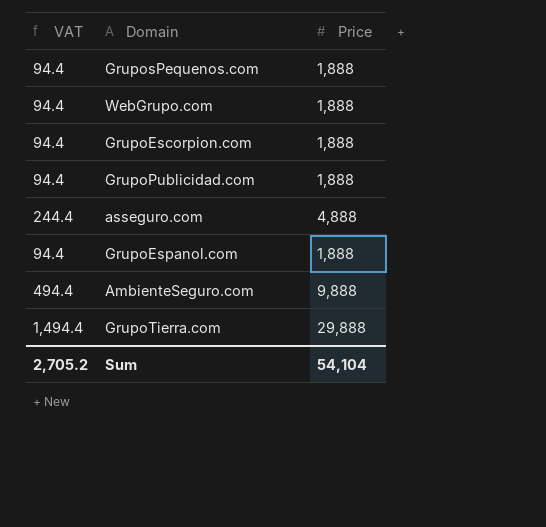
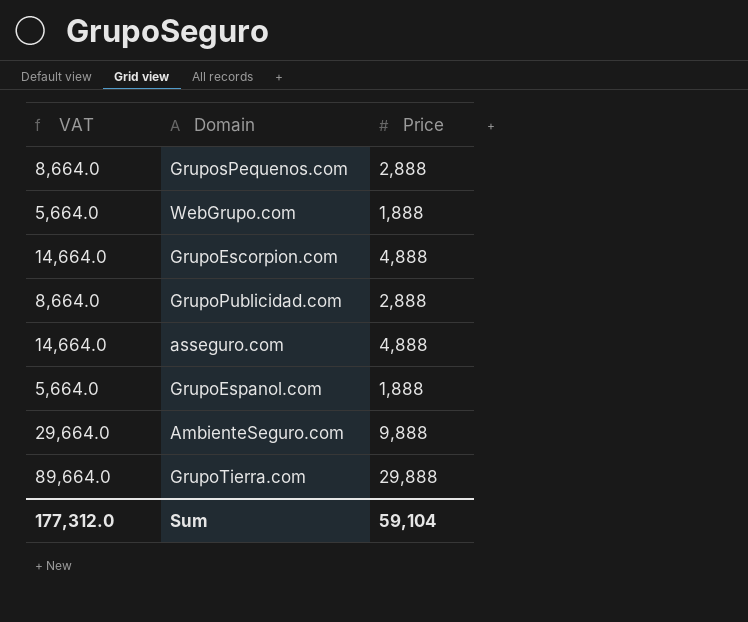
column VAT | formula: [Price] * 0.05 -> [Price] * 3
GruposPequenos.com | Price: 1,888 -> 2,888
GrupoEscorpion.com | Price: 1,888 -> 4,888
GrupoPublicidad.com | Price: 1,888 -> 2,888
Sum | VAT: 2,705.2 -> 177,312.0
Sum | Price: 54,104 -> 59,104

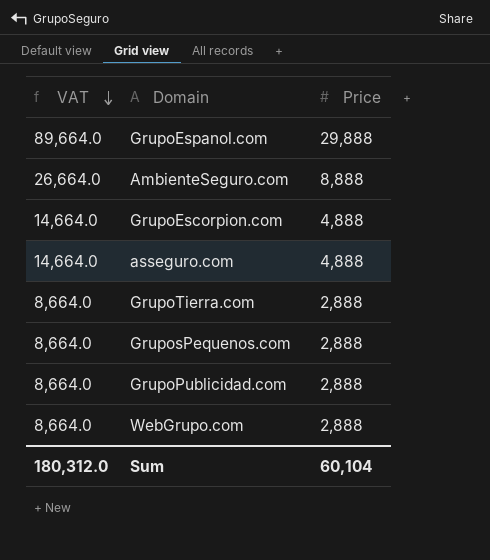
row order: none -> VAT descending
GrupoEspanol.com | VAT: 5,664.0 -> 89,664.0
GrupoEspanol.com | Price: 1,888 -> 29,888
AmbienteSeguro.com | VAT: 29,664.0 -> 26,664.0
AmbienteSeguro.com | Price: 9,888 -> 8,888
GrupoTierra.com | VAT: 89,664.0 -> 8,664.0
GrupoTierra.com | Price: 29,888 -> 2,888
WebGrupo.com | VAT: 5,664.0 -> 8,664.0
WebGrupo.com | Price: 1,888 -> 2,888
Sum | VAT: 177,312.0 -> 180,312.0
Sum | Price: 59,104 -> 60,104

